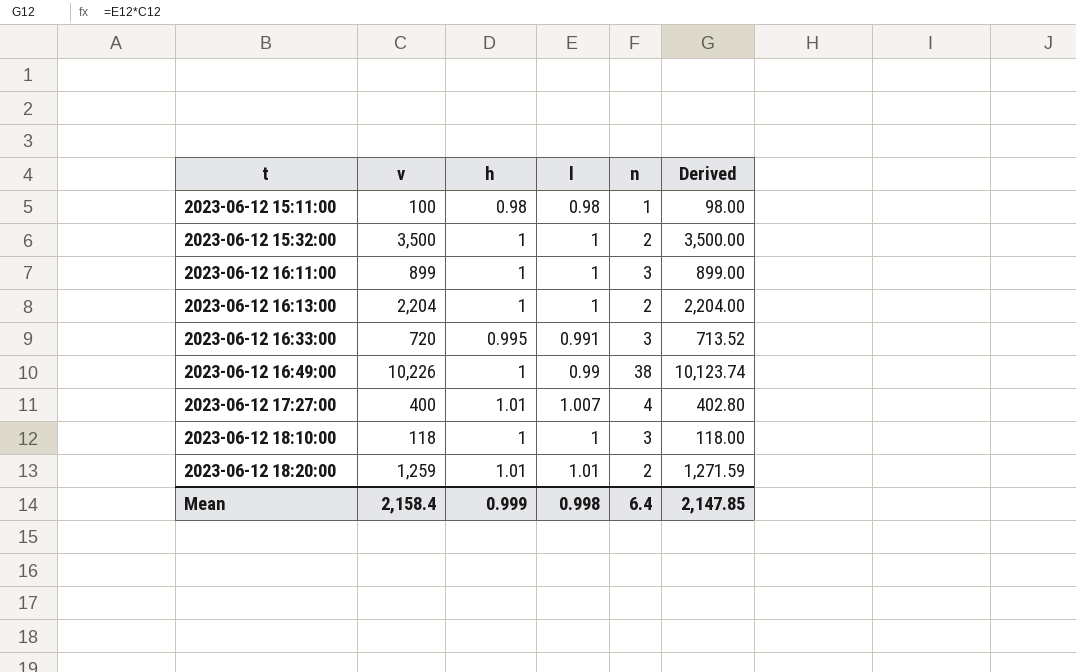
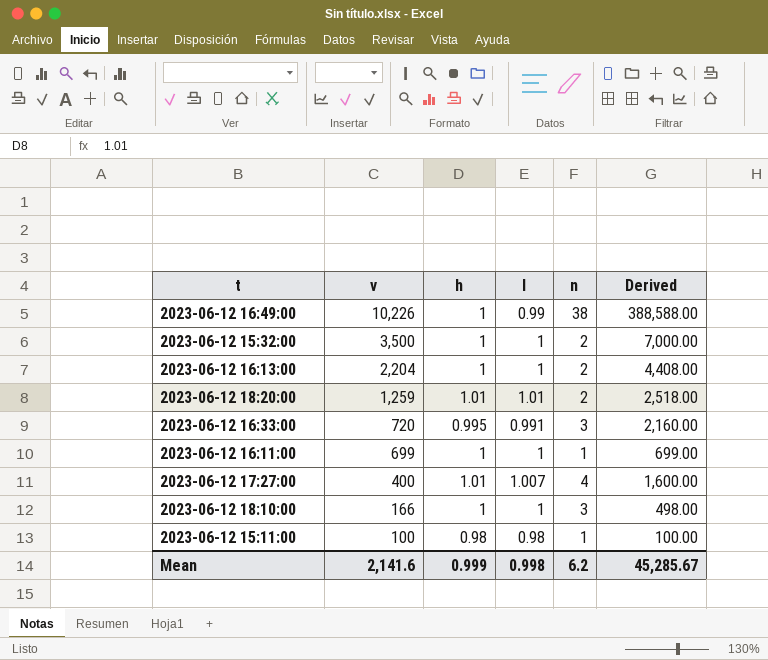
row order: t ascending -> v descending
column Derived | formula: [v] * [l] -> [v] * [n]
2023-06-12 16:11:00 | v: 899 -> 699
2023-06-12 16:11:00 | n: 3 -> 1
2023-06-12 18:10:00 | v: 118 -> 166
Mean | v: 2,158.4 -> 2,141.6
Mean | n: 6.4 -> 6.2
Mean | Derived: 2,147.85 -> 45,285.67

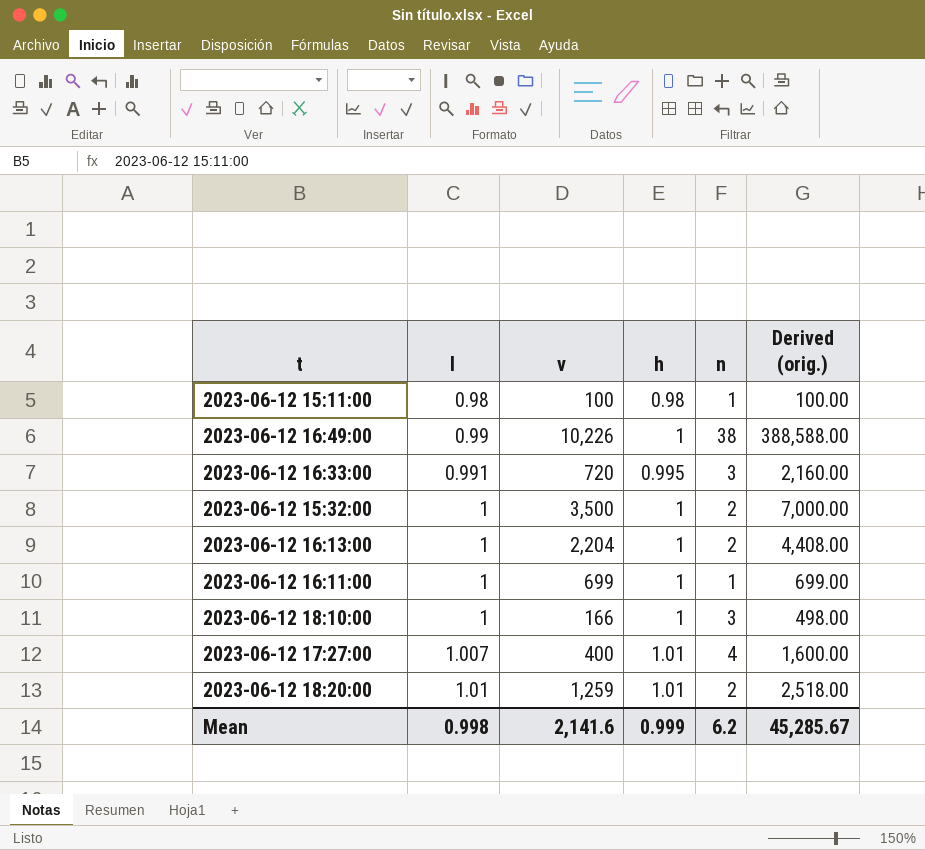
row order: v descending -> l ascending
column l | position: 4 -> 2
column name: Derived -> Derived (orig.)

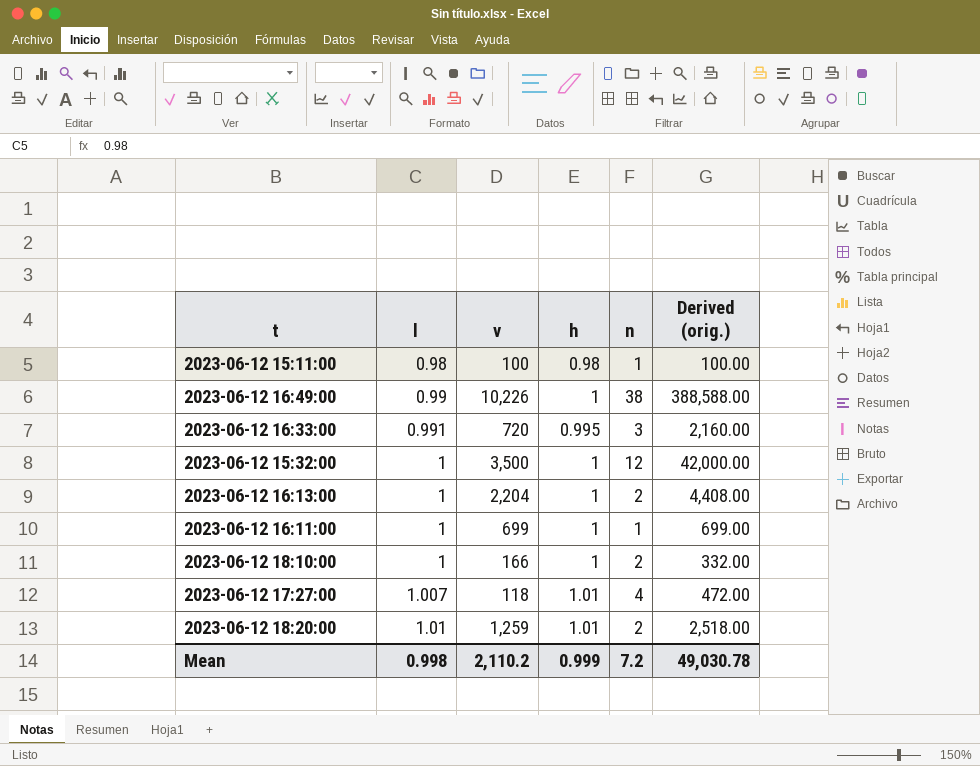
2023-06-12 15:32:00 | n: 2 -> 12
2023-06-12 15:32:00 | Derived (orig.): 7,000.00 -> 42,000.00
2023-06-12 18:10:00 | n: 3 -> 2
2023-06-12 18:10:00 | Derived (orig.): 498.00 -> 332.00
2023-06-12 17:27:00 | v: 400 -> 118
2023-06-12 17:27:00 | Derived (orig.): 1,600.00 -> 472.00
Mean | v: 2,141.6 -> 2,110.2
Mean | n: 6.2 -> 7.2
Mean | Derived (orig.): 45,285.67 -> 49,030.78

